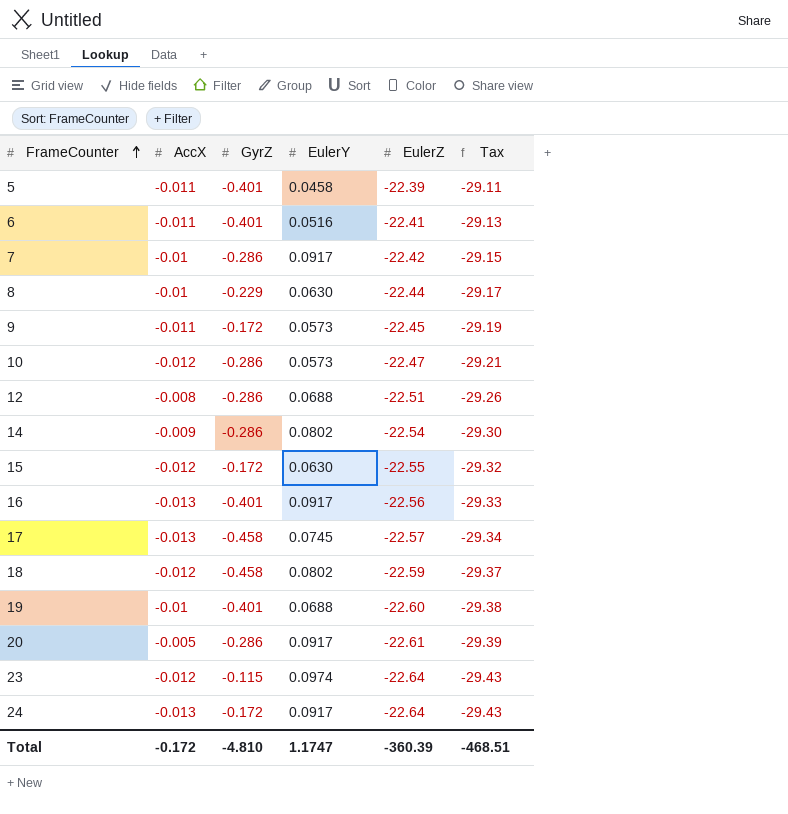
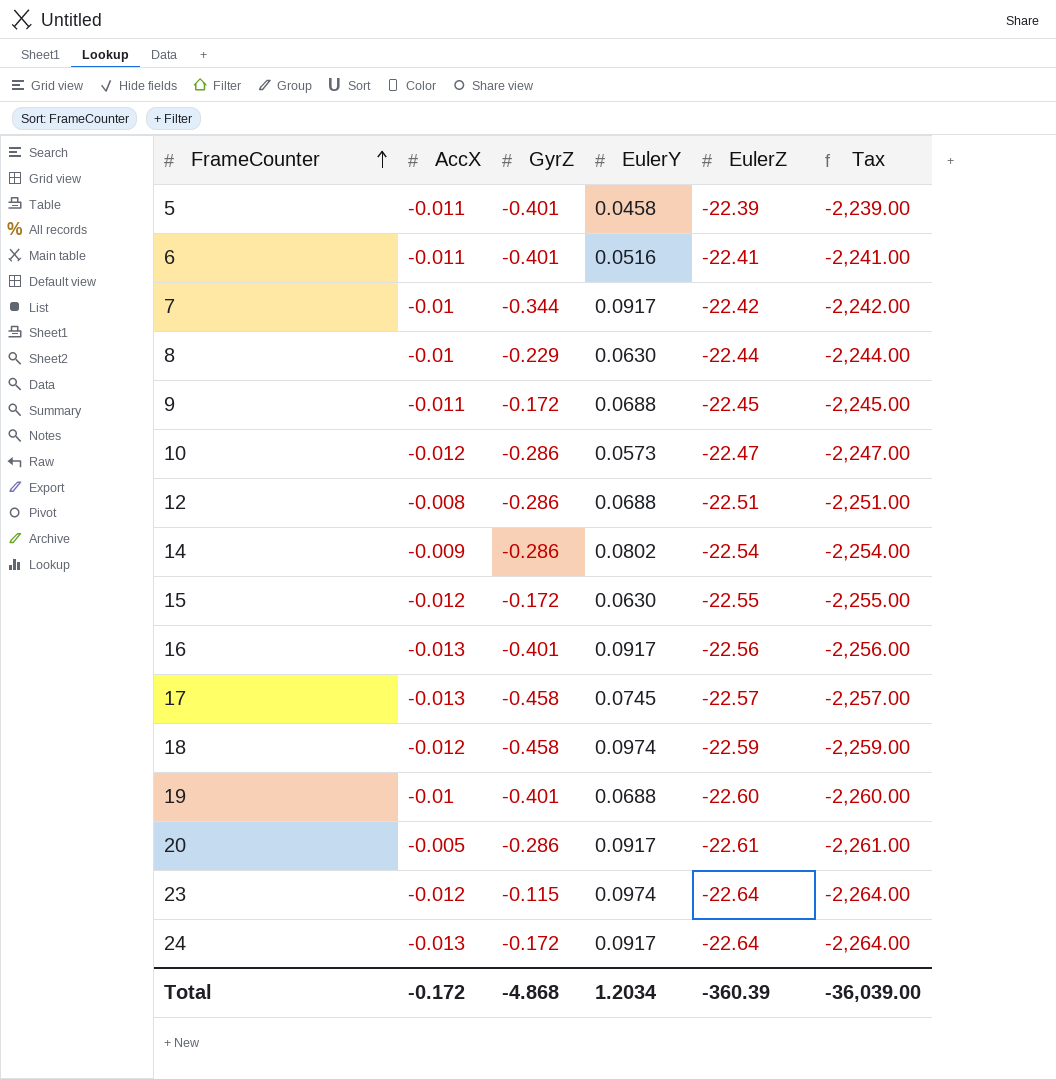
column Tax | formula: [EulerZ] * 1.3 -> [EulerZ] * 100
7 | GyrZ: -0.286 -> -0.344
9 | EulerY: 0.0573 -> 0.0688
18 | EulerY: 0.0802 -> 0.0974
Total | GyrZ: -4.810 -> -4.868
Total | EulerY: 1.1747 -> 1.2034
Total | Tax: -468.51 -> -36,039.00

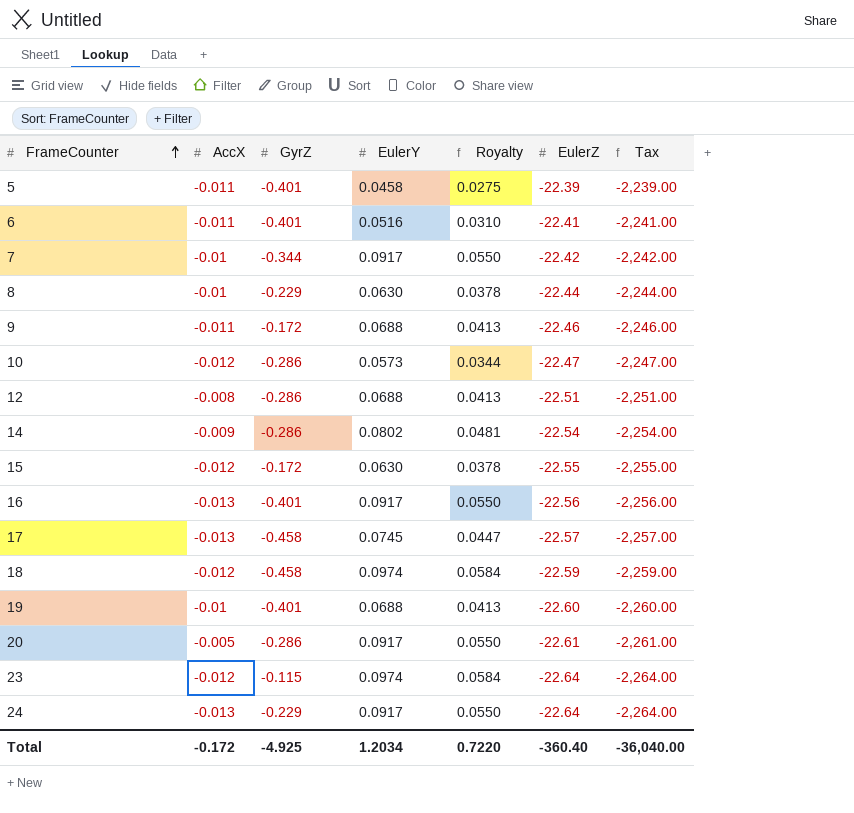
column Royalty | formula: none -> [EulerY] * 0.6
9 | EulerZ: -22.45 -> -22.46
9 | Tax: -2,245.00 -> -2,246.00
24 | GyrZ: -0.172 -> -0.229
Total | GyrZ: -4.868 -> -4.925
Total | EulerZ: -360.39 -> -360.40
Total | Tax: -36,039.00 -> -36,040.00

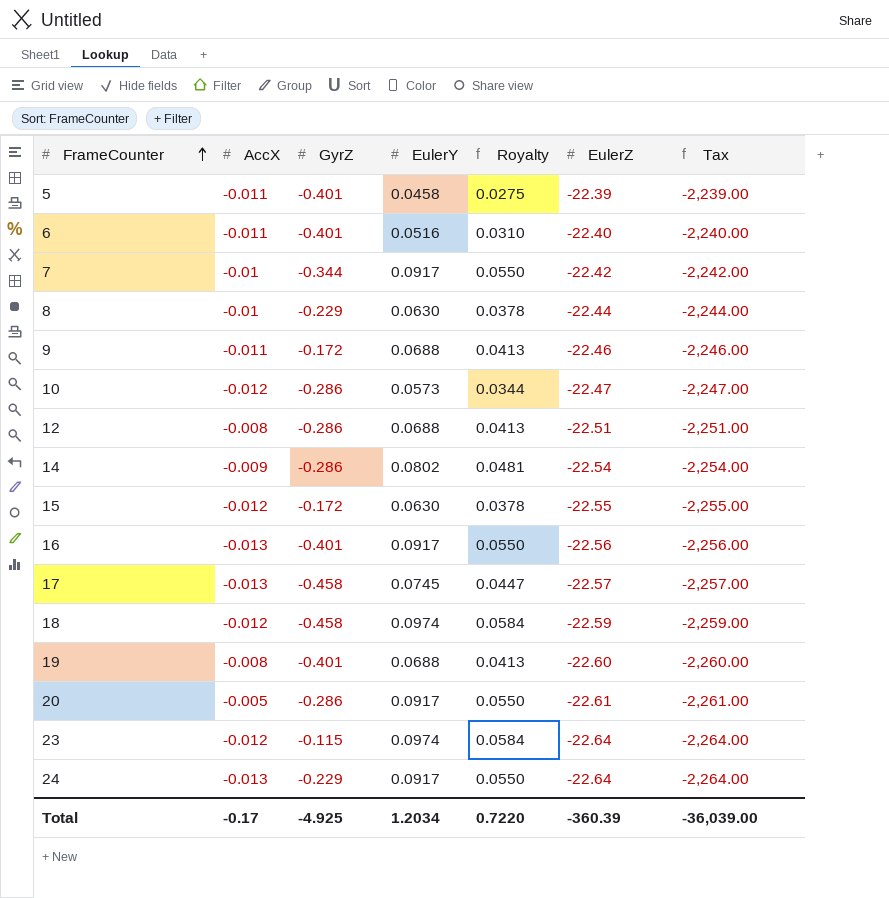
6 | EulerZ: -22.41 -> -22.40
6 | Tax: -2,241.00 -> -2,240.00
19 | AccX: -0.01 -> -0.008
Total | AccX: -0.172 -> -0.17
Total | EulerZ: -360.40 -> -360.39
Total | Tax: -36,040.00 -> -36,039.00

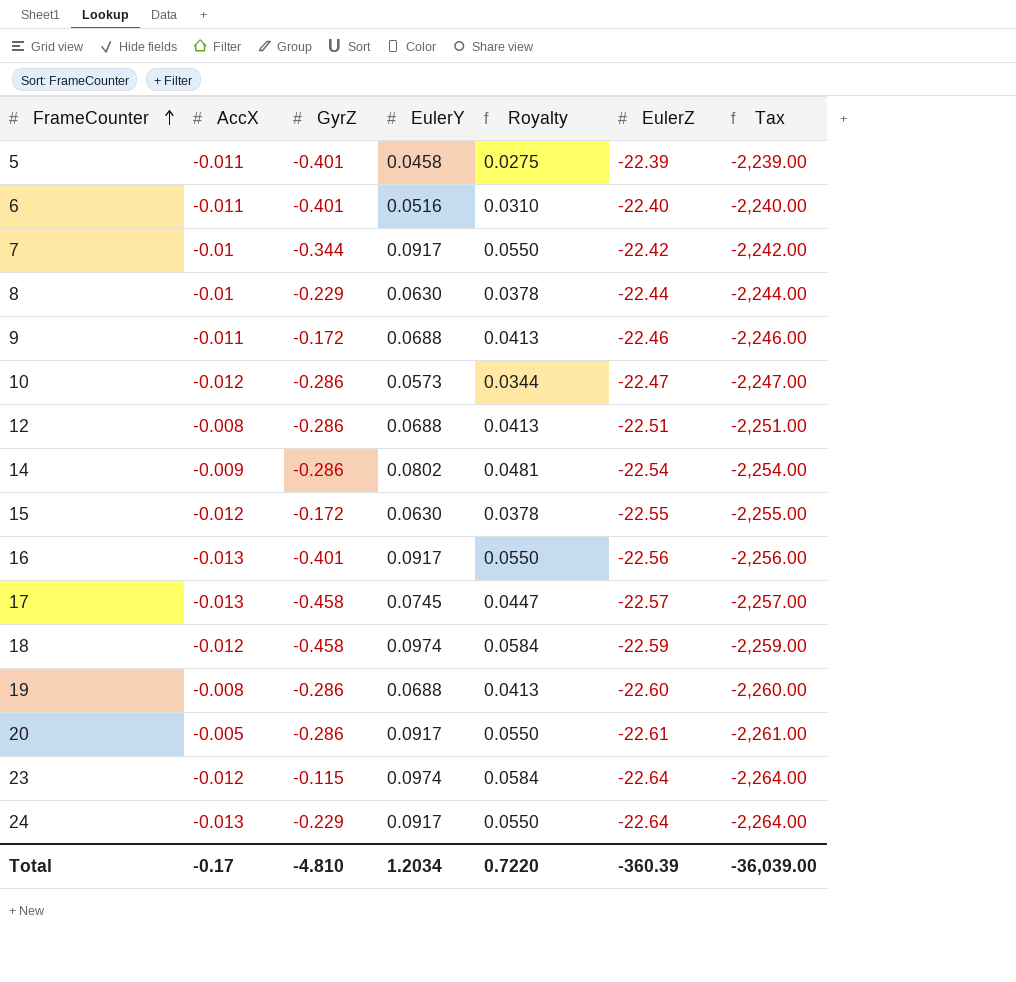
19 | GyrZ: -0.401 -> -0.286
Total | GyrZ: -4.925 -> -4.810

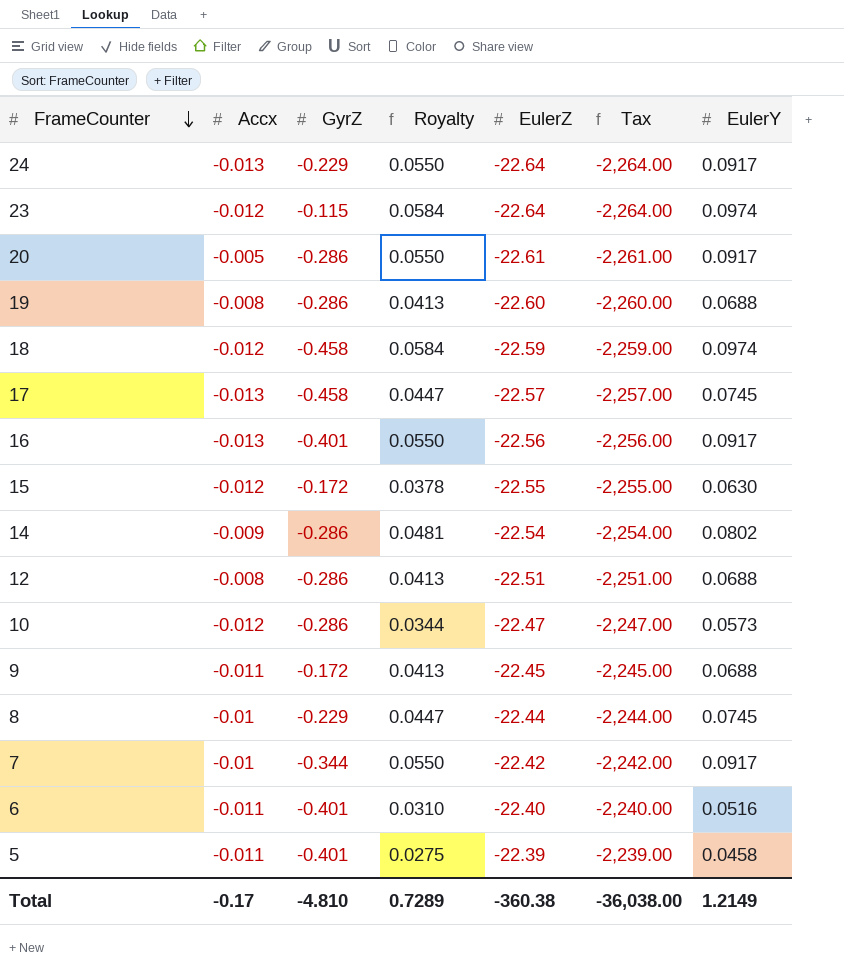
row order: FrameCounter ascending -> FrameCounter descending
column name: AccX -> Accx
column EulerY | position: 4 -> 7
9 | EulerZ: -22.46 -> -22.45
9 | Tax: -2,246.00 -> -2,245.00
8 | Royalty: 0.0378 -> 0.0447
8 | EulerY: 0.0630 -> 0.0745
Total | Royalty: 0.7220 -> 0.7289
Total | EulerZ: -360.39 -> -360.38
Total | Tax: -36,039.00 -> -36,038.00
Total | EulerY: 1.2034 -> 1.2149

